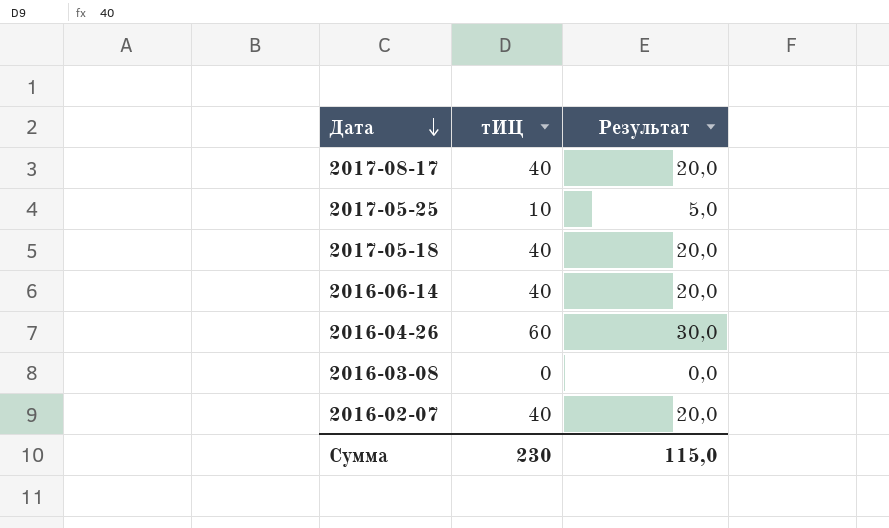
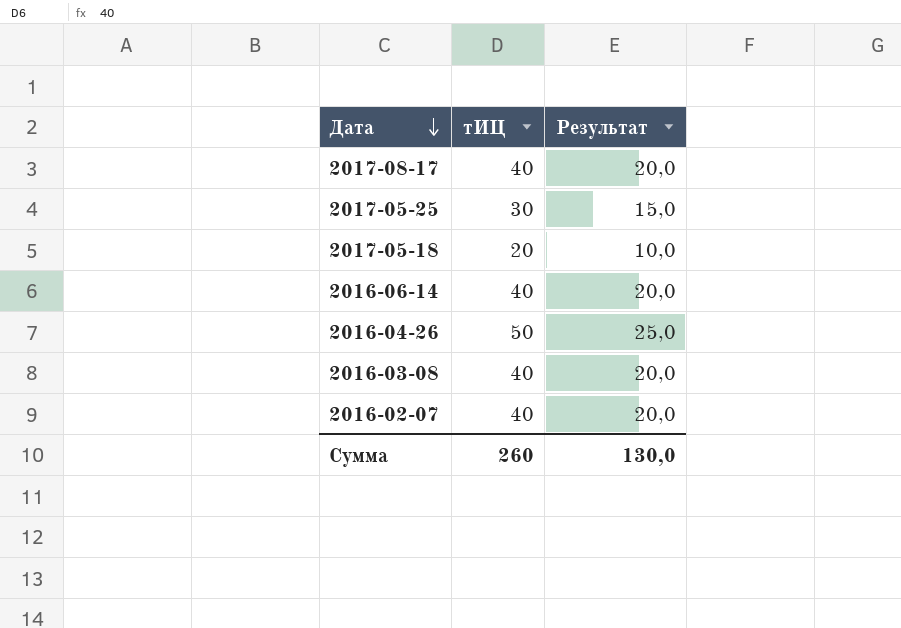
2017-05-25 | тИЦ: 10 -> 30
2017-05-25 | Результат: 5,0 -> 15,0
2017-05-18 | тИЦ: 40 -> 20
2017-05-18 | Результат: 20,0 -> 10,0
2016-04-26 | тИЦ: 60 -> 50
2016-04-26 | Результат: 30,0 -> 25,0
2016-03-08 | тИЦ: 0 -> 40
2016-03-08 | Результат: 0,0 -> 20,0
Сумма | тИЦ: 230 -> 260
Сумма | Результат: 115,0 -> 130,0

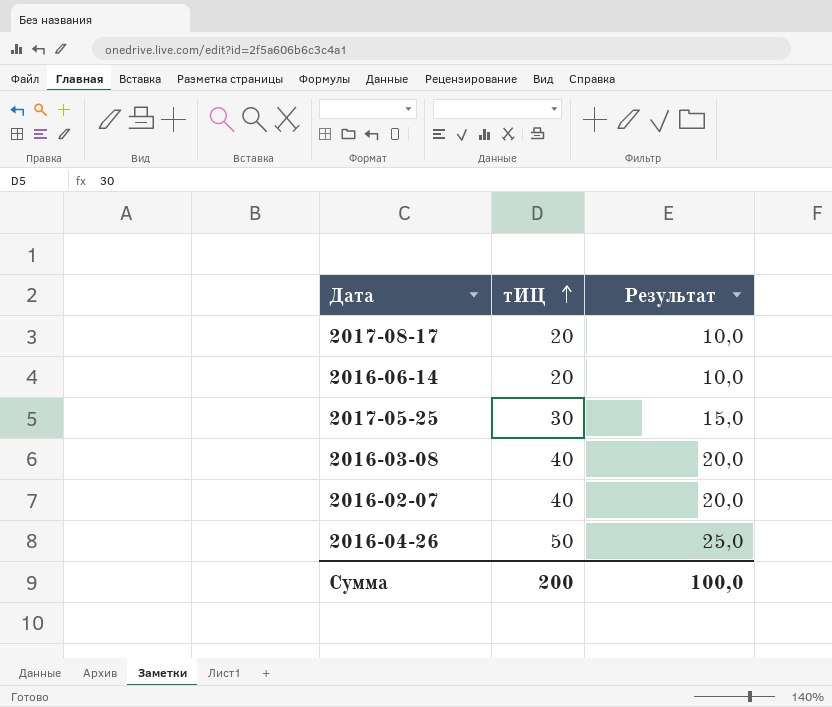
row order: Дата descending -> тИЦ ascending
row 2017-05-18: 20 | 10,0 -> none
2017-08-17 | тИЦ: 40 -> 20
2017-08-17 | Результат: 20,0 -> 10,0
2016-06-14 | тИЦ: 40 -> 20
2016-06-14 | Результат: 20,0 -> 10,0
Сумма | тИЦ: 260 -> 200
Сумма | Результат: 130,0 -> 100,0

